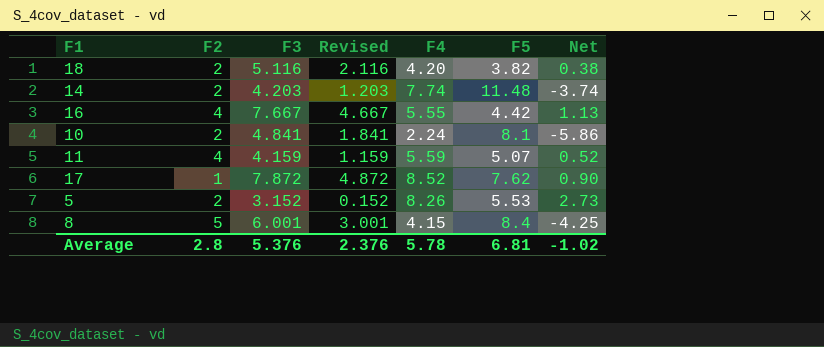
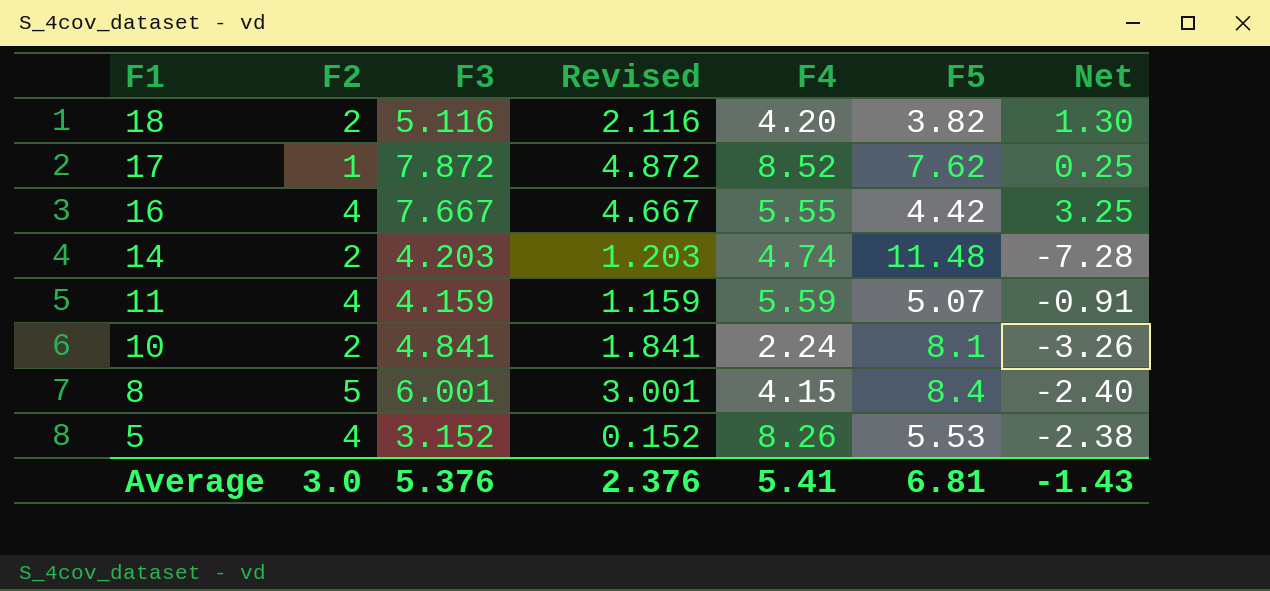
row order: none -> F1 descending
column Net | formula: [F4] - [F5] -> [F3] - [F5]
14 | F4: 7.74 -> 4.74
5 | F2: 2 -> 4
Average | F2: 2.8 -> 3.0
Average | F4: 5.78 -> 5.41
Average | Net: -1.02 -> -1.43

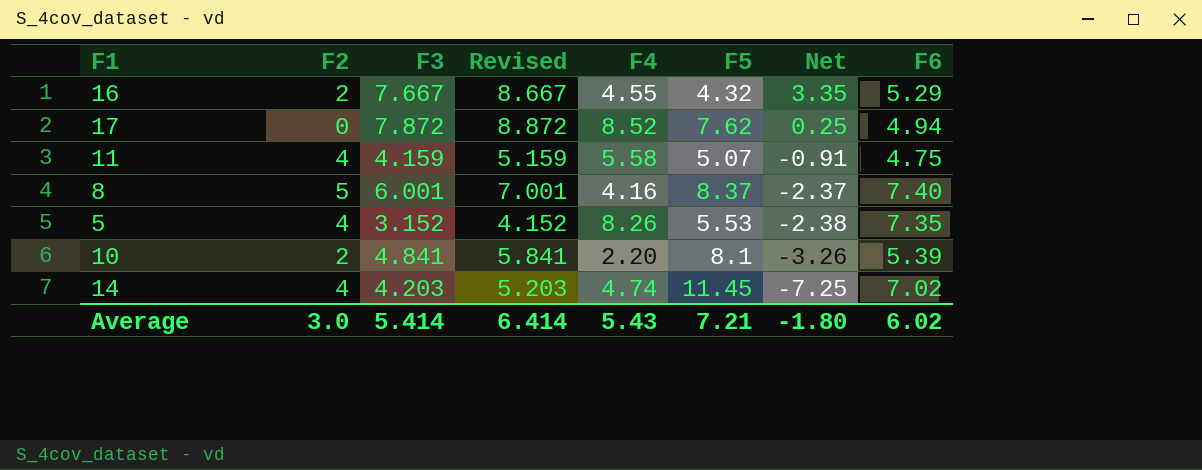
row order: F1 descending -> Net descending
column Revised | formula: [F3] - 3 -> [F3] + 1
column F6 | position: none -> 8
row 18: 2 | 5.116 | 2.116 | 4.20 | 3.82 | 1.30 -> none
16 | F2: 4 -> 2
16 | F4: 5.55 -> 4.55
16 | F5: 4.42 -> 4.32
16 | Net: 3.25 -> 3.35
17 | F2: 1 -> 0
11 | F4: 5.59 -> 5.58
8 | F4: 4.15 -> 4.16
8 | F5: 8.4 -> 8.37
8 | Net: -2.40 -> -2.37
10 | F4: 2.24 -> 2.20
14 | F2: 2 -> 4
14 | F5: 11.48 -> 11.45
14 | Net: -7.28 -> -7.25
Average | F3: 5.376 -> 5.414
Average | Revised: 2.376 -> 6.414
Average | F4: 5.41 -> 5.43
Average | F5: 6.81 -> 7.21
Average | Net: -1.43 -> -1.80

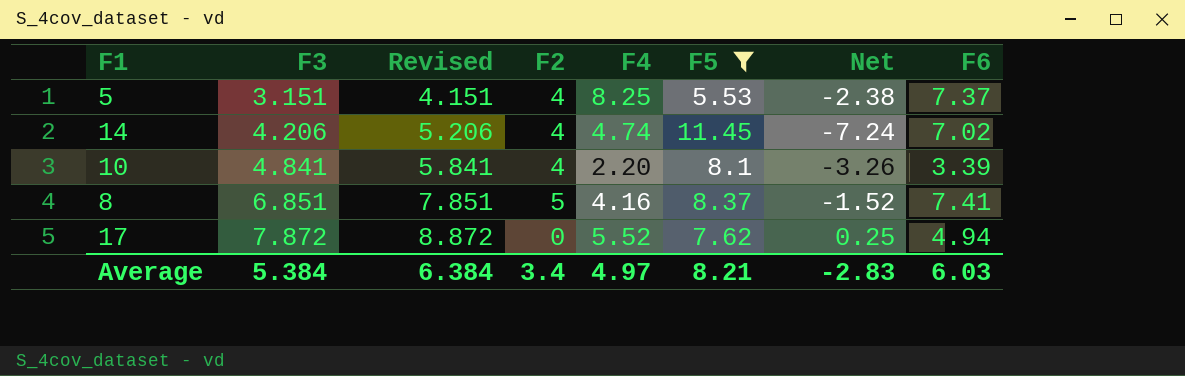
filter: none -> F5 >= 5.53
row order: Net descending -> F3 ascending
column F2 | position: 2 -> 4
5 | F3: 3.152 -> 3.151
5 | Revised: 4.152 -> 4.151
5 | F4: 8.26 -> 8.25
5 | F6: 7.35 -> 7.37
14 | F3: 4.203 -> 4.206
14 | Revised: 5.203 -> 5.206
14 | Net: -7.25 -> -7.24
10 | F2: 2 -> 4
10 | F6: 5.39 -> 3.39
8 | F3: 6.001 -> 6.851
8 | Revised: 7.001 -> 7.851
8 | Net: -2.37 -> -1.52
8 | F6: 7.40 -> 7.41
17 | F4: 8.52 -> 5.52
Average | F3: 5.414 -> 5.384
Average | Revised: 6.414 -> 6.384
Average | F2: 3.0 -> 3.4
Average | F4: 5.43 -> 4.97
Average | F5: 7.21 -> 8.21
Average | Net: -1.80 -> -2.83
Average | F6: 6.02 -> 6.03

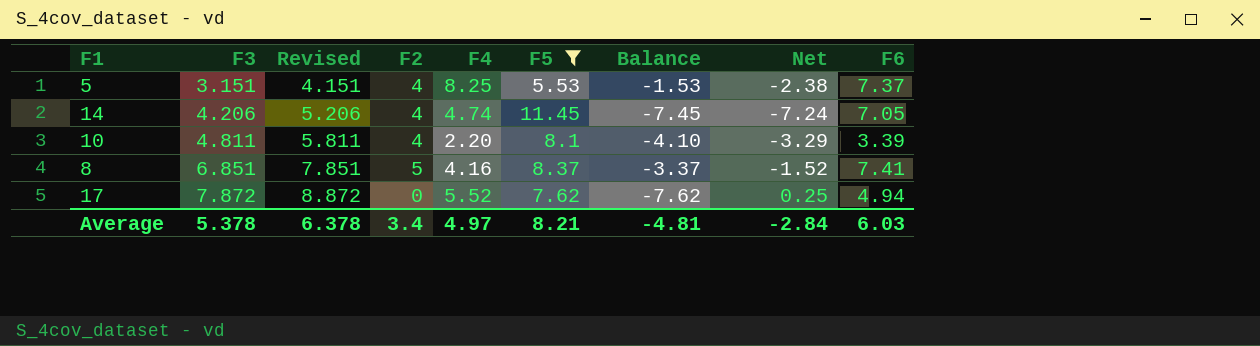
column Balance | formula: none -> [F2] - [F5]
14 | F6: 7.02 -> 7.05
10 | F3: 4.841 -> 4.811
10 | Revised: 5.841 -> 5.811
10 | Net: -3.26 -> -3.29
Average | F3: 5.384 -> 5.378
Average | Revised: 6.384 -> 6.378
Average | Net: -2.83 -> -2.84

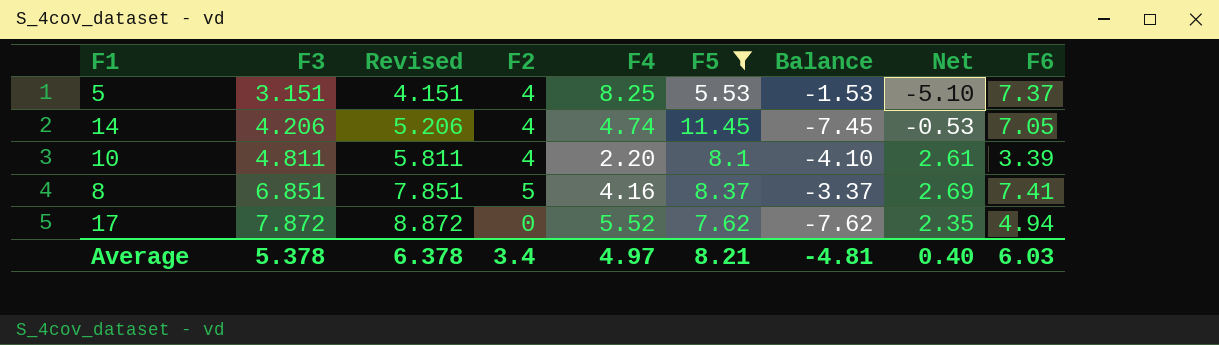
column Net | formula: [F3] - [F5] -> [F3] - [F4]
Average | Net: -2.84 -> 0.40

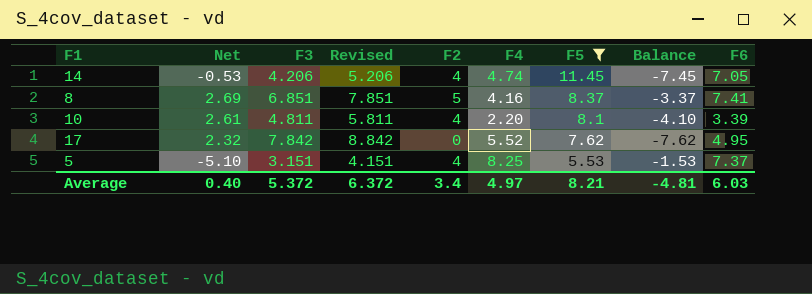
row order: F3 ascending -> F5 descending
column Net | position: 8 -> 2
17 | Net: 2.35 -> 2.32
17 | F3: 7.872 -> 7.842
17 | Revised: 8.872 -> 8.842
17 | F6: 4.94 -> 4.95
Average | F3: 5.378 -> 5.372
Average | Revised: 6.378 -> 6.372

